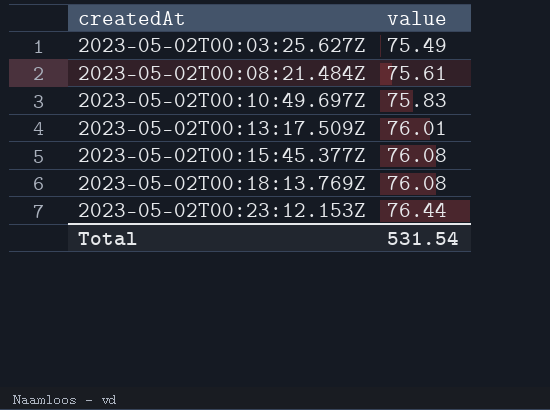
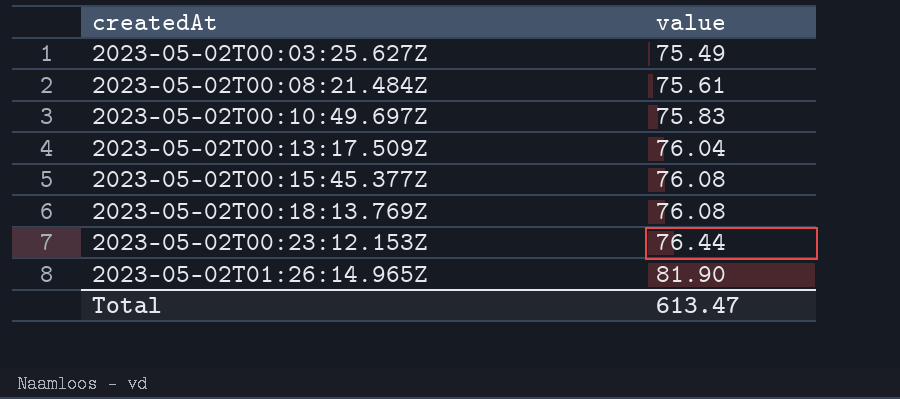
2023-05-02T00:13:17.509Z | value: 76.01 -> 76.04
row 2023-05-02T01:26:14.965Z: none -> 81.90
Total | value: 531.54 -> 613.47

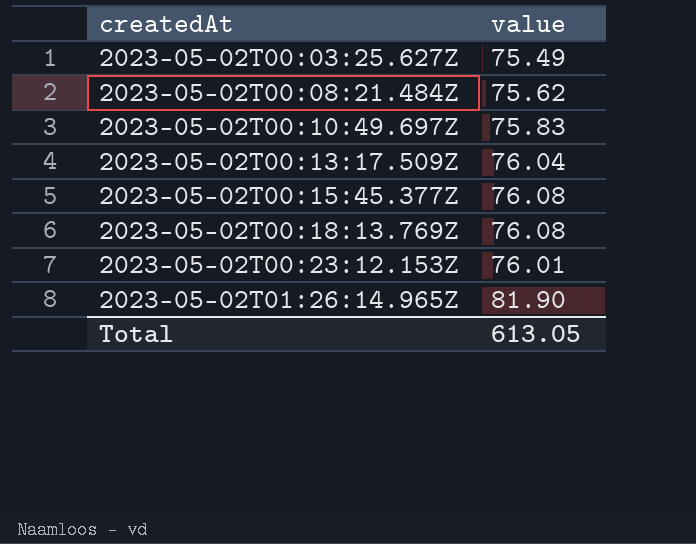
2023-05-02T00:08:21.484Z | value: 75.61 -> 75.62
2023-05-02T00:23:12.153Z | value: 76.44 -> 76.01
Total | value: 613.47 -> 613.05

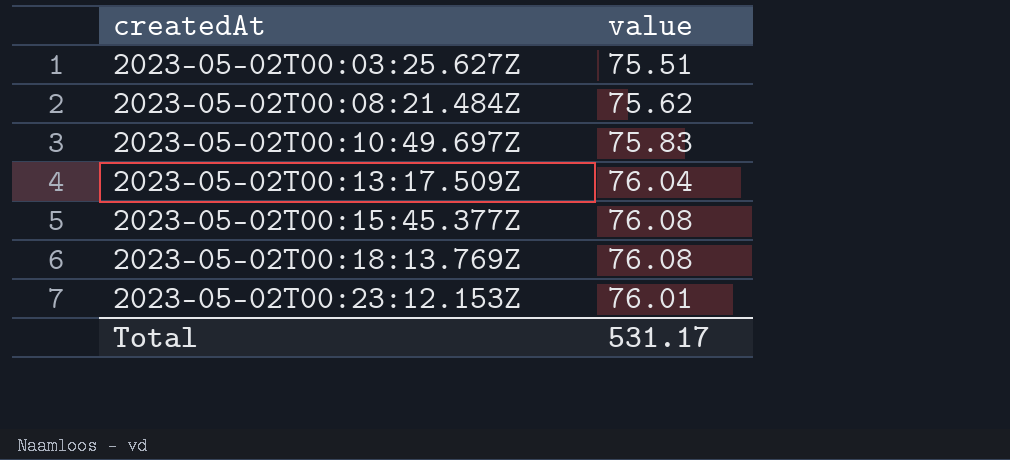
row 2023-05-02T01:26:14.965Z: 81.90 -> none
2023-05-02T00:03:25.627Z | value: 75.49 -> 75.51
Total | value: 613.05 -> 531.17

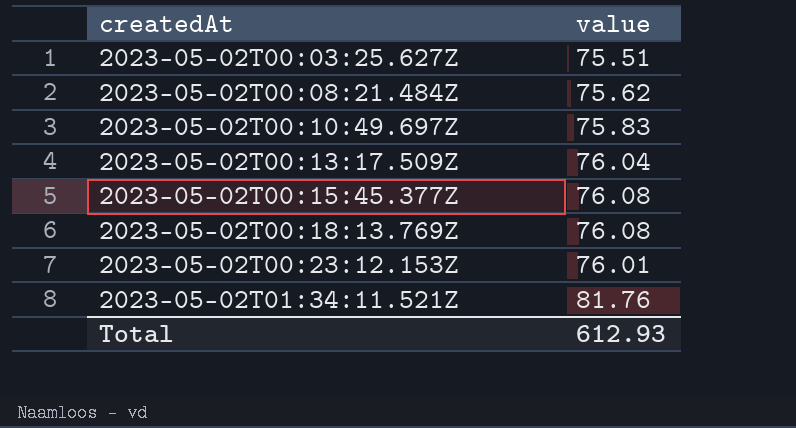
row 2023-05-02T01:34:11.521Z: none -> 81.76
Total | value: 531.17 -> 612.93

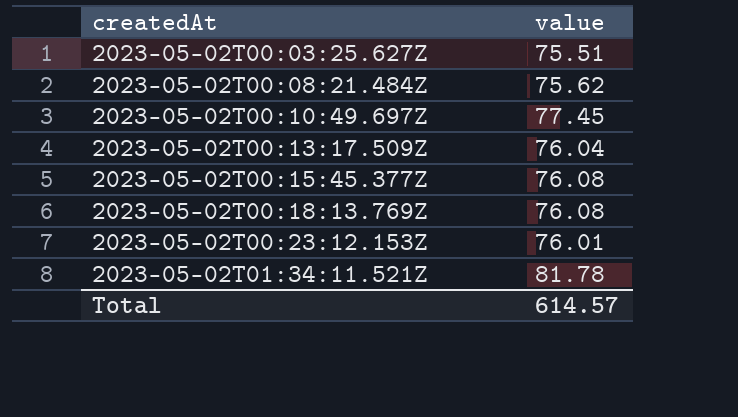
2023-05-02T00:10:49.697Z | value: 75.83 -> 77.45
2023-05-02T01:34:11.521Z | value: 81.76 -> 81.78
Total | value: 612.93 -> 614.57

